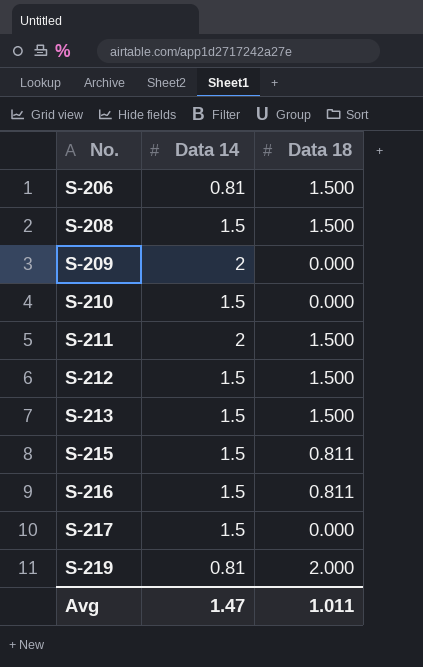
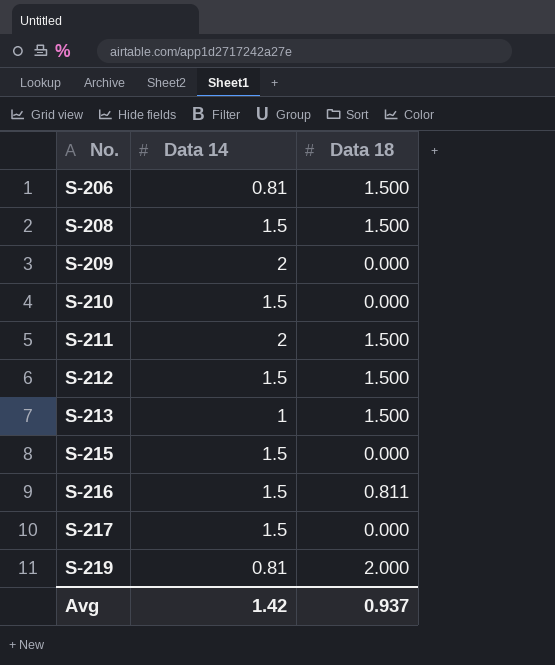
S-213 | Data 14: 1.5 -> 1
S-215 | Data 18: 0.811 -> 0.000
Avg | Data 14: 1.47 -> 1.42
Avg | Data 18: 1.011 -> 0.937

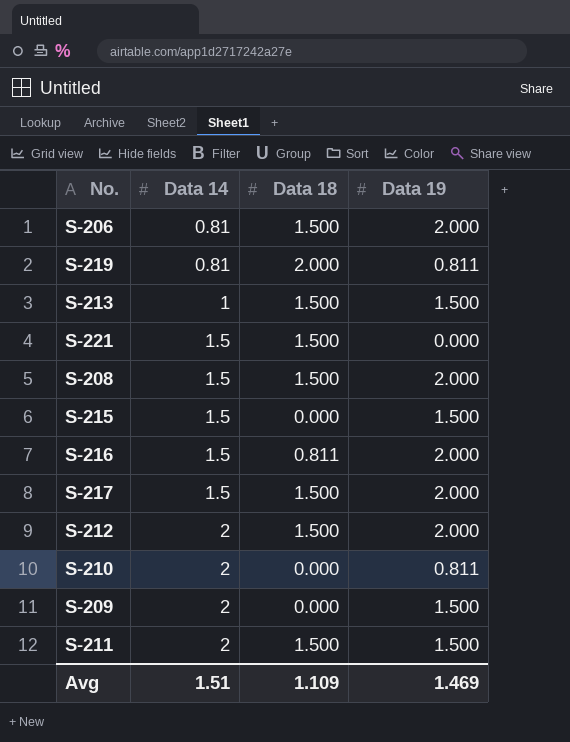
row order: No. ascending -> Data 14 ascending
column Data 19 | position: none -> 4
row S-221: none -> 1.5 | 1.500 | 0.000
S-217 | Data 18: 0.000 -> 1.500
S-212 | Data 14: 1.5 -> 2
S-210 | Data 14: 1.5 -> 2
Avg | Data 14: 1.42 -> 1.51
Avg | Data 18: 0.937 -> 1.109

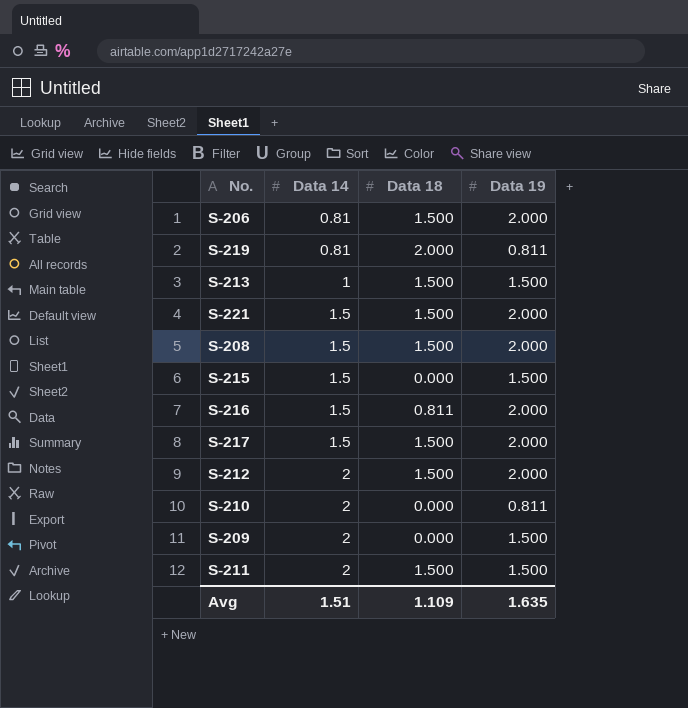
S-221 | Data 19: 0.000 -> 2.000
Avg | Data 19: 1.469 -> 1.635

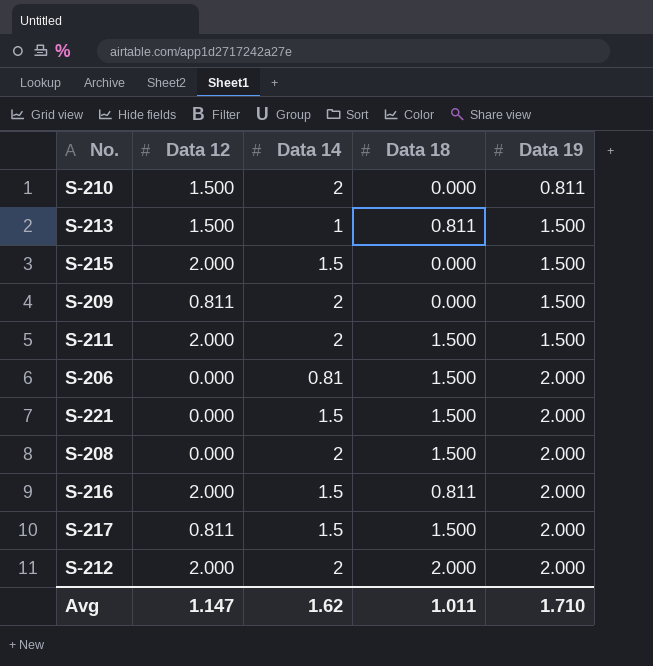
row order: Data 14 ascending -> Data 19 ascending
column Data 12 | position: none -> 2
row S-219: 0.81 | 2.000 | 0.811 -> none
S-213 | Data 18: 1.500 -> 0.811
S-208 | Data 14: 1.5 -> 2
S-212 | Data 18: 1.500 -> 2.000
Avg | Data 14: 1.51 -> 1.62
Avg | Data 18: 1.109 -> 1.011
Avg | Data 19: 1.635 -> 1.710

